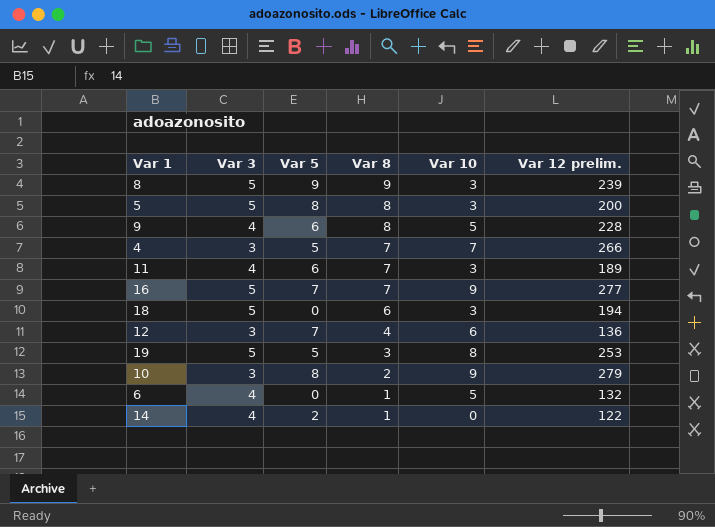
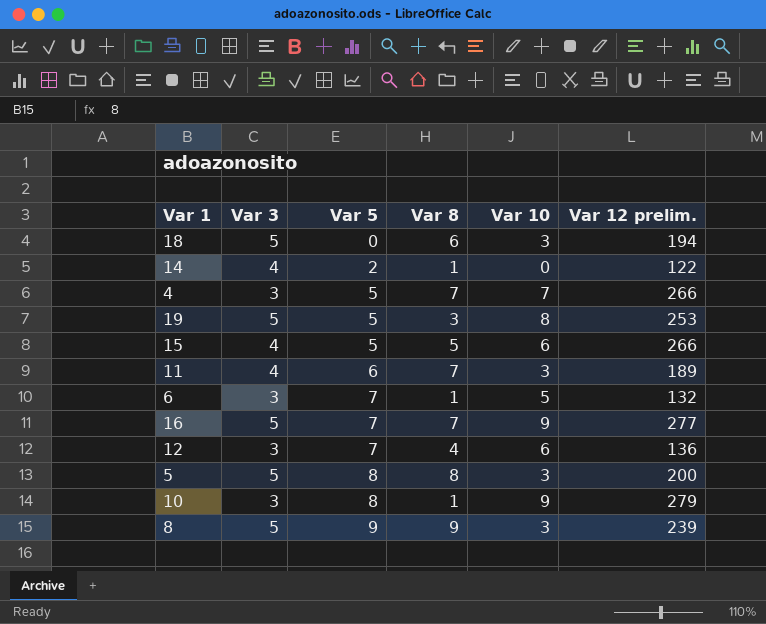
row order: Var 8 descending -> Var 5 ascending
row 9: 4 | 6 | 8 | 5 | 228 -> none
row 15: none -> 4 | 5 | 5 | 6 | 266
6 | Var 3: 4 -> 3
6 | Var 5: 0 -> 7
10 | Var 8: 2 -> 1

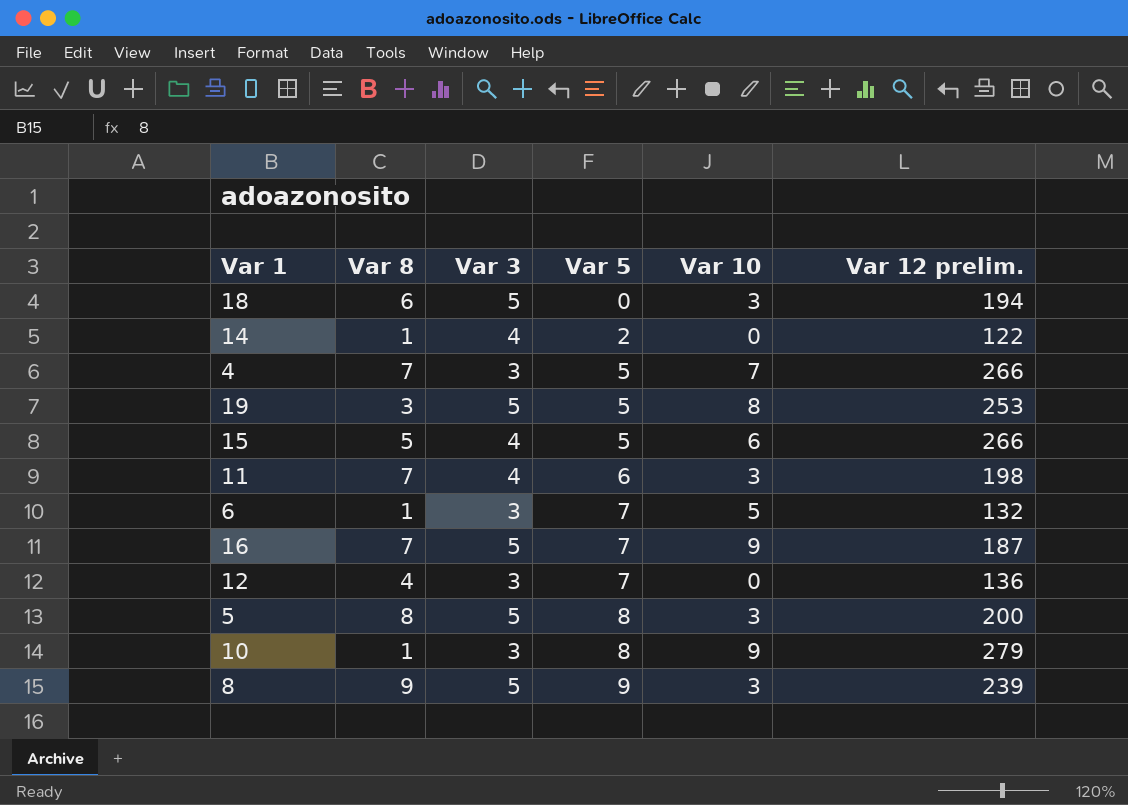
column Var 8 | position: 4 -> 2
11 | Var 12 prelim.: 189 -> 198
16 | Var 12 prelim.: 277 -> 187
12 | Var 10: 6 -> 0

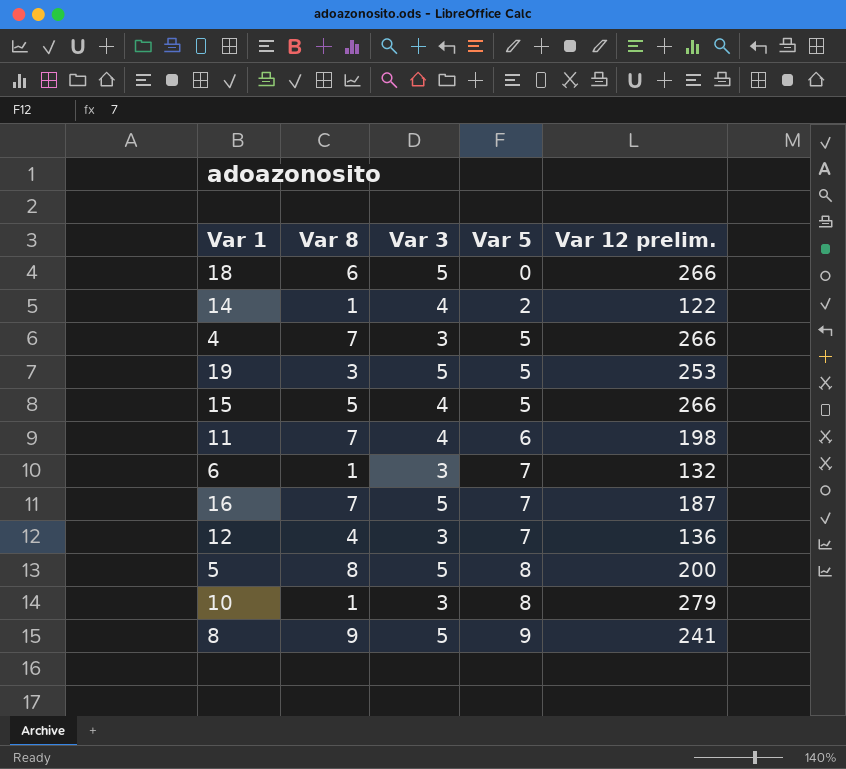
column Var 10 | position: 5 -> none
18 | Var 12 prelim.: 194 -> 266
8 | Var 12 prelim.: 239 -> 241

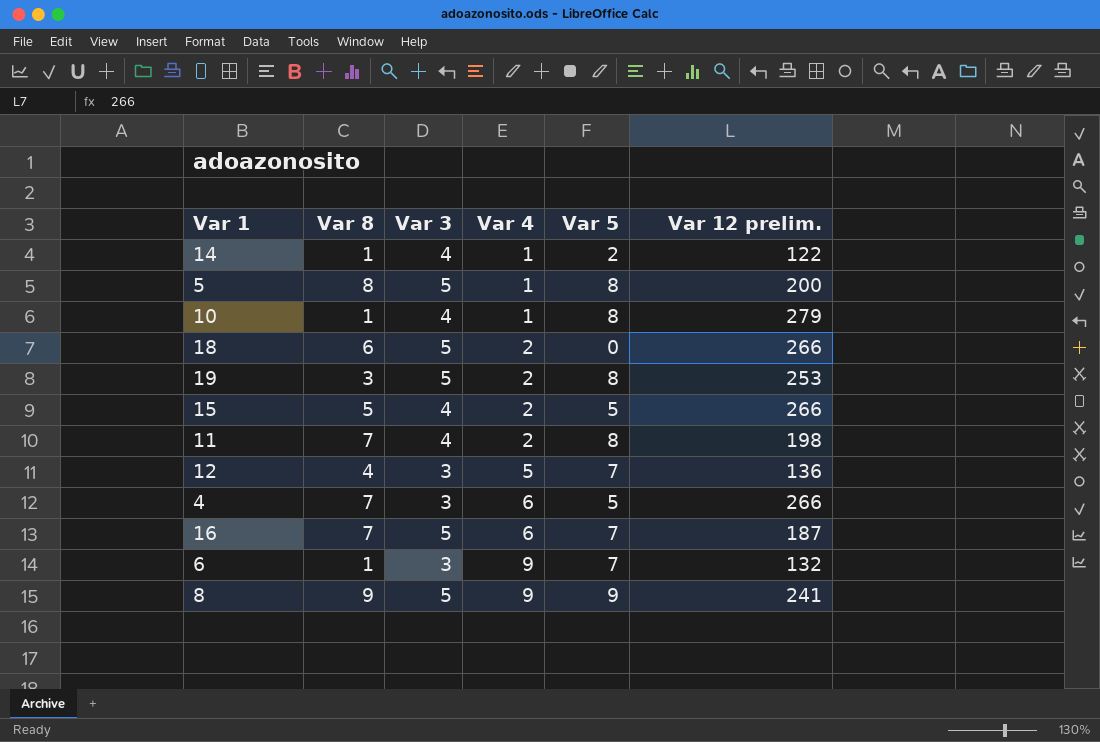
row order: Var 5 ascending -> Var 4 ascending
column Var 4 | position: none -> 4
10 | Var 3: 3 -> 4
19 | Var 5: 5 -> 8
11 | Var 5: 6 -> 8

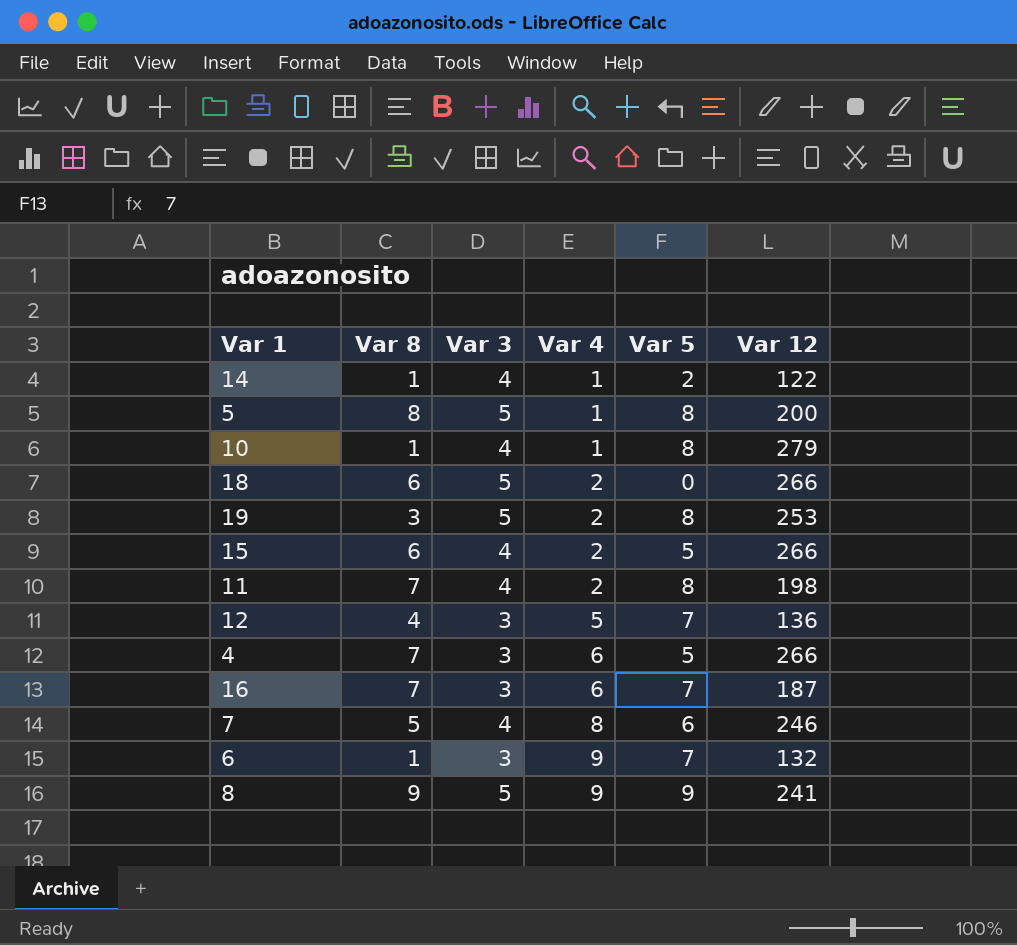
column name: Var 12 prelim. -> Var 12
15 | Var 8: 5 -> 6
16 | Var 3: 5 -> 3
row 7: none -> 5 | 4 | 8 | 6 | 246

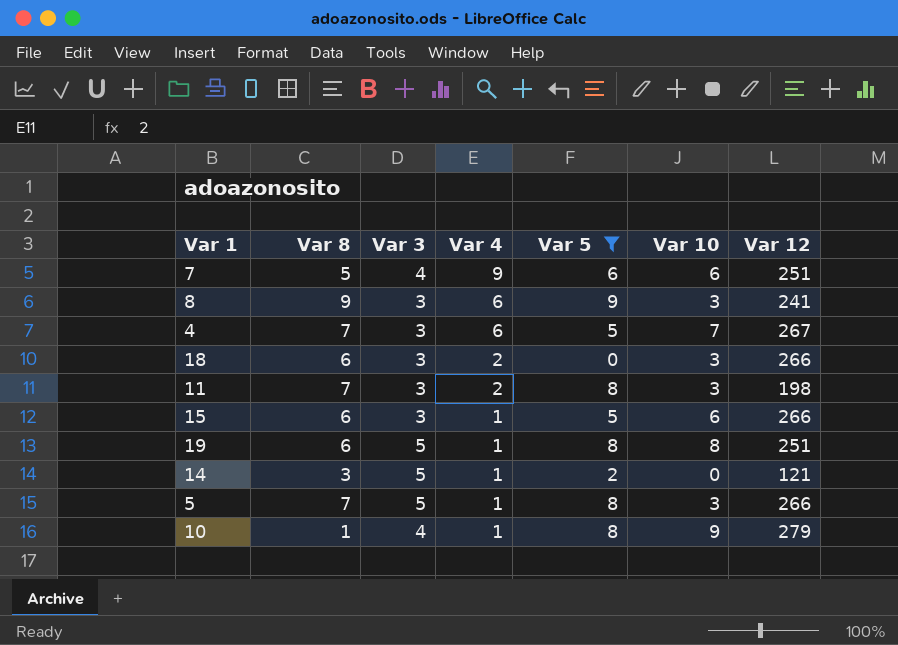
filter: none -> Var 5 != 7
row order: Var 4 ascending -> Var 4 descending
column Var 10 | position: none -> 6
7 | Var 4: 8 -> 9
7 | Var 12: 246 -> 251
8 | Var 3: 5 -> 3
8 | Var 4: 9 -> 6
4 | Var 12: 266 -> 267
18 | Var 3: 5 -> 3
11 | Var 3: 4 -> 3
15 | Var 3: 4 -> 3
15 | Var 4: 2 -> 1
19 | Var 8: 3 -> 6
19 | Var 4: 2 -> 1
19 | Var 12: 253 -> 251
14 | Var 8: 1 -> 3
14 | Var 3: 4 -> 5
14 | Var 12: 122 -> 121
5 | Var 8: 8 -> 7
5 | Var 12: 200 -> 266

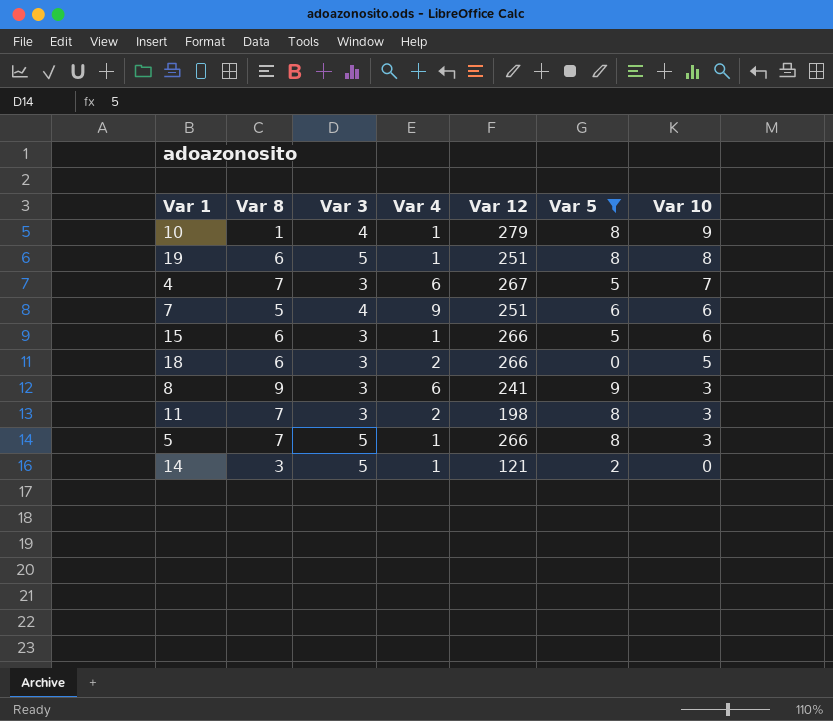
row order: Var 4 descending -> Var 10 descending
column Var 12 | position: 7 -> 5
18 | Var 10: 3 -> 5

